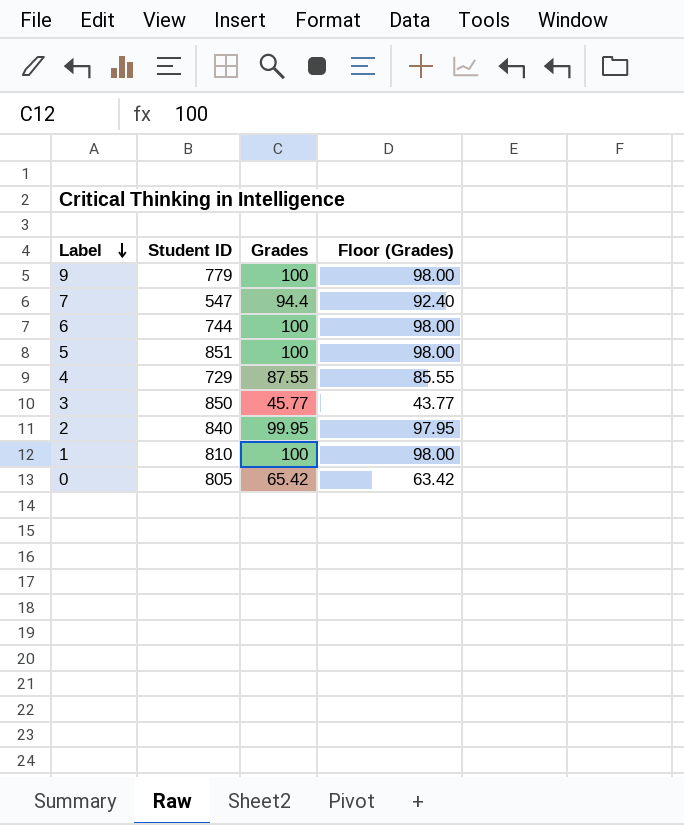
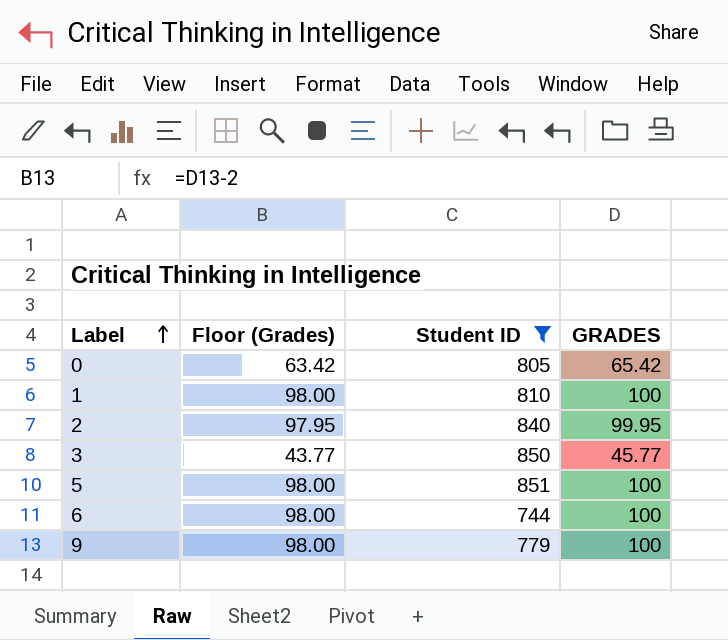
filter: none -> Student ID >= 744
row order: Label descending -> Label ascending
column Floor (Grades) | position: 4 -> 2
column name: Grades -> GRADES

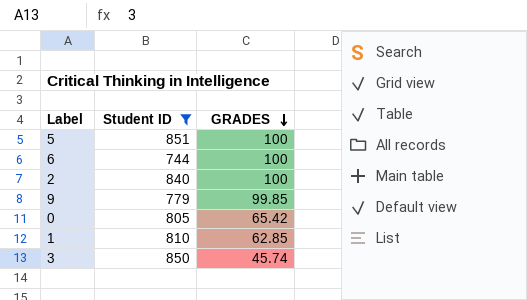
row order: Label ascending -> GRADES descending
column Floor (Grades) | formula: [GRADES] - 2 -> none
2 | GRADES: 99.95 -> 100
9 | GRADES: 100 -> 99.85
1 | GRADES: 100 -> 62.85
3 | GRADES: 45.77 -> 45.74

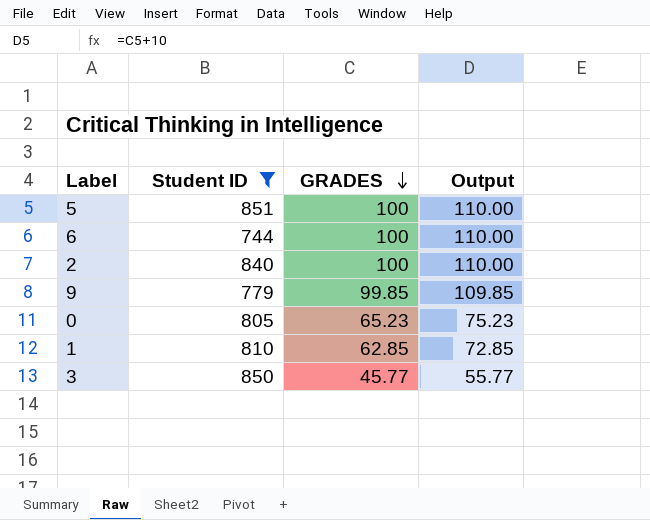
column Output | formula: none -> [GRADES] + 10
0 | GRADES: 65.42 -> 65.23
3 | GRADES: 45.74 -> 45.77

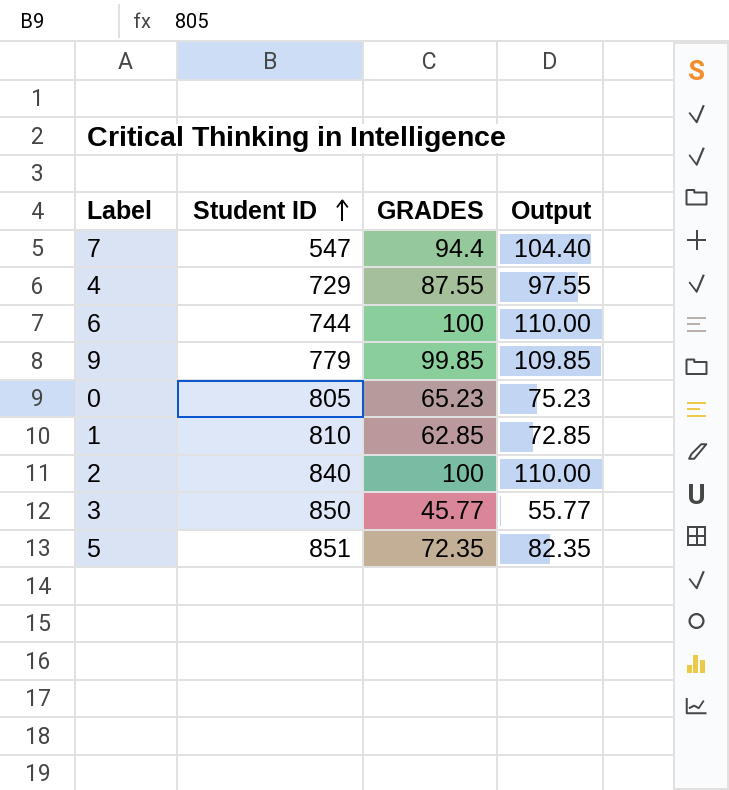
filter: Student ID >= 744 -> none
row order: GRADES descending -> Student ID ascending
5 | GRADES: 100 -> 72.35
5 | Output: 110.00 -> 82.35

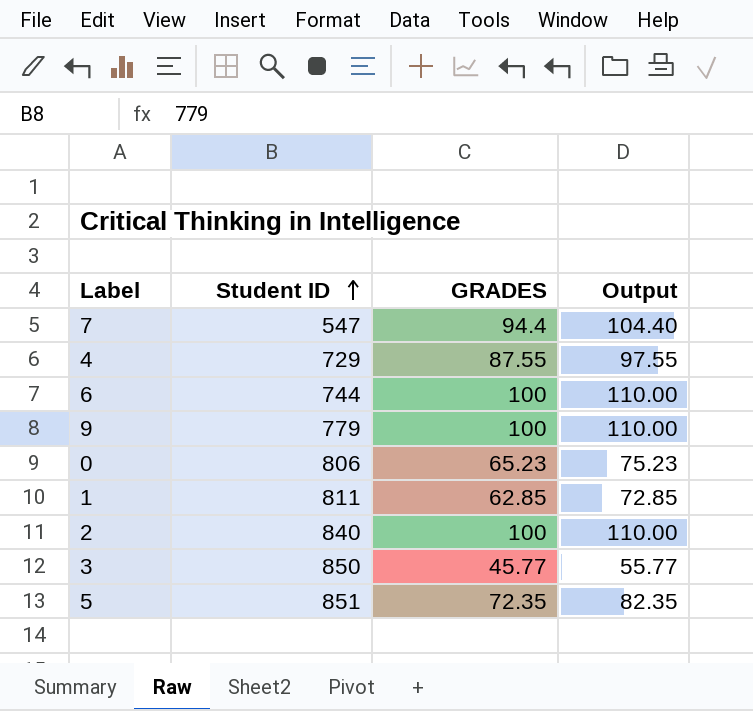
9 | GRADES: 99.85 -> 100
9 | Output: 109.85 -> 110.00
0 | Student ID: 805 -> 806
1 | Student ID: 810 -> 811

